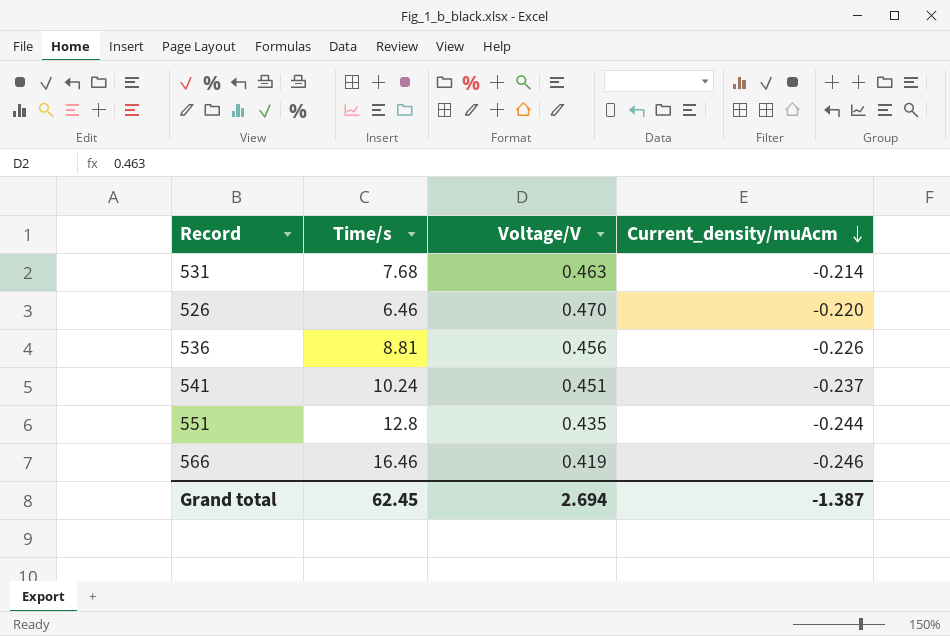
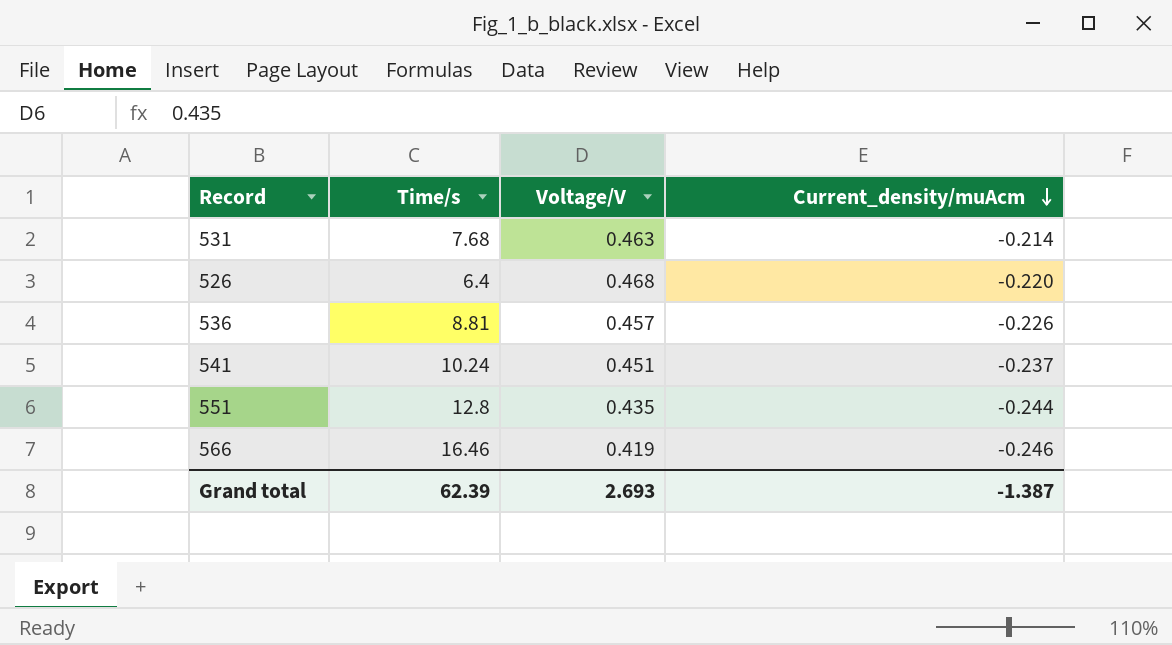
526 | Time/s: 6.46 -> 6.4
526 | Voltage/V: 0.470 -> 0.468
536 | Voltage/V: 0.456 -> 0.457
Grand total | Time/s: 62.45 -> 62.39
Grand total | Voltage/V: 2.694 -> 2.693

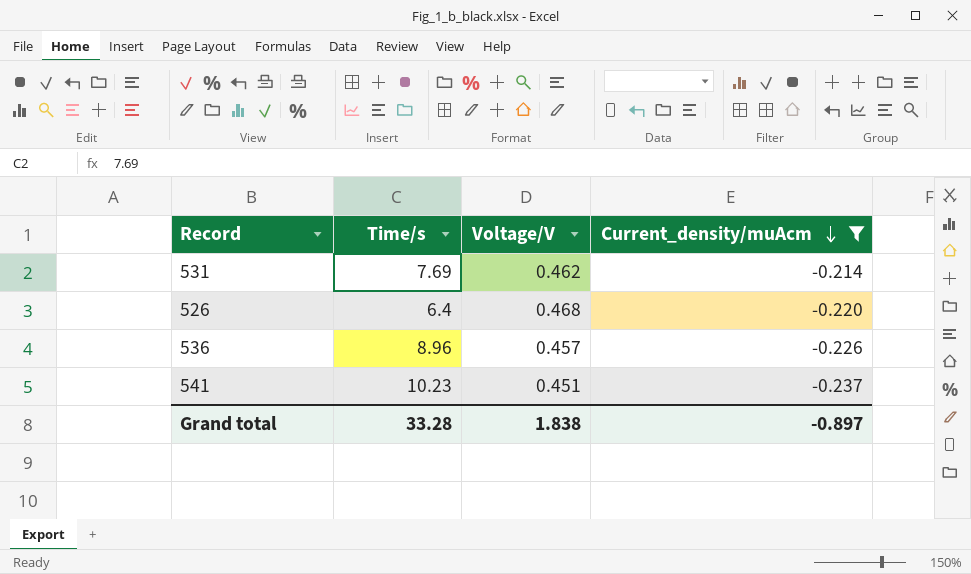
filter: none -> Current_density/muAcm >= -0.237
531 | Time/s: 7.68 -> 7.69
531 | Voltage/V: 0.463 -> 0.462
536 | Time/s: 8.81 -> 8.96
541 | Time/s: 10.24 -> 10.23
Grand total | Time/s: 62.39 -> 33.28
Grand total | Voltage/V: 2.693 -> 1.838
Grand total | Current_density/muAcm: -1.387 -> -0.897

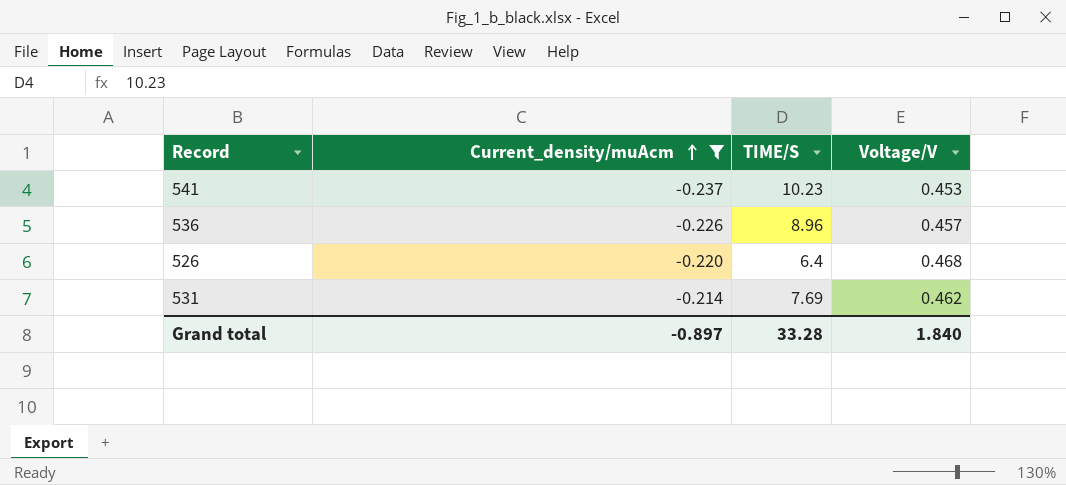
row order: Current_density/muAcm descending -> Current_density/muAcm ascending
column Current_density/muAcm | position: 4 -> 2
column name: Time/s -> TIME/S
541 | Voltage/V: 0.451 -> 0.453
Grand total | Voltage/V: 1.838 -> 1.840

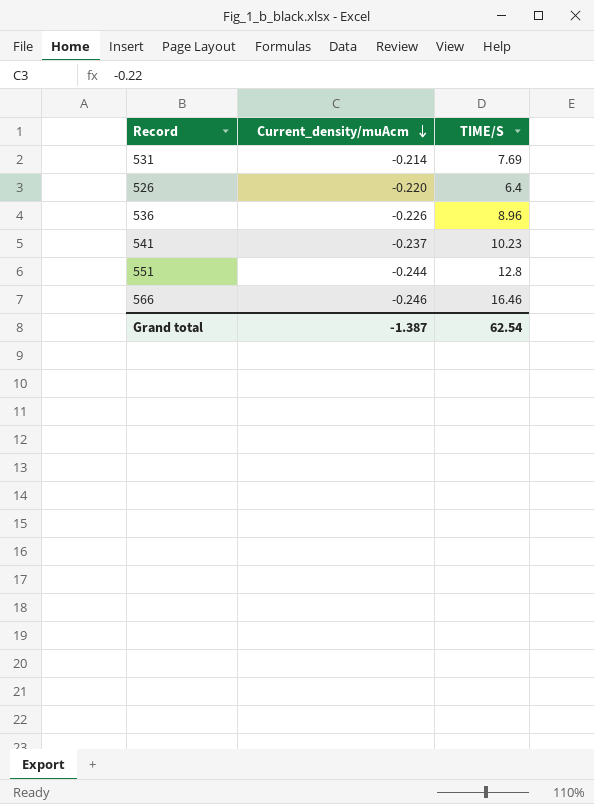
filter: Current_density/muAcm >= -0.237 -> none
row order: Current_density/muAcm ascending -> Current_density/muAcm descending
column Voltage/V | position: 4 -> none
Grand total | Current_density/muAcm: -0.897 -> -1.387
Grand total | TIME/S: 33.28 -> 62.54

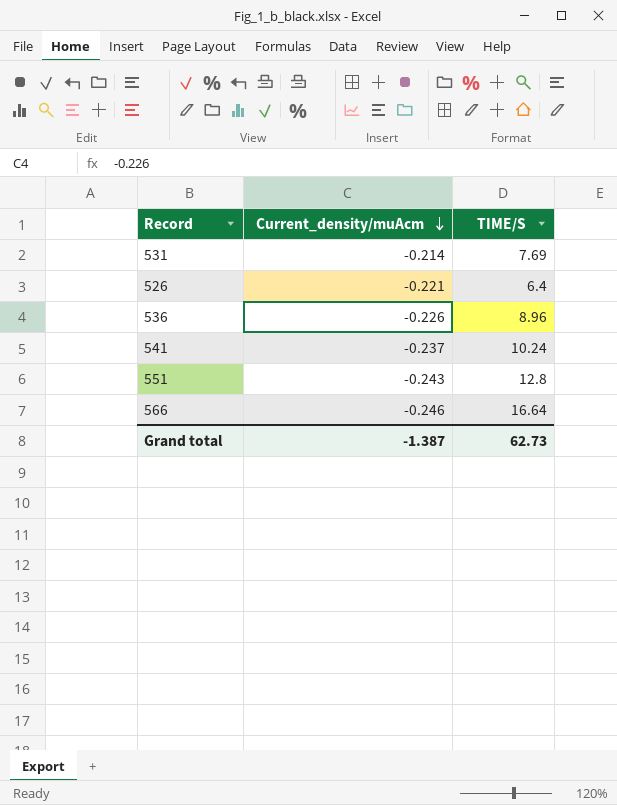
526 | Current_density/muAcm: -0.220 -> -0.221
541 | TIME/S: 10.23 -> 10.24
551 | Current_density/muAcm: -0.244 -> -0.243
566 | TIME/S: 16.46 -> 16.64
Grand total | TIME/S: 62.54 -> 62.73

